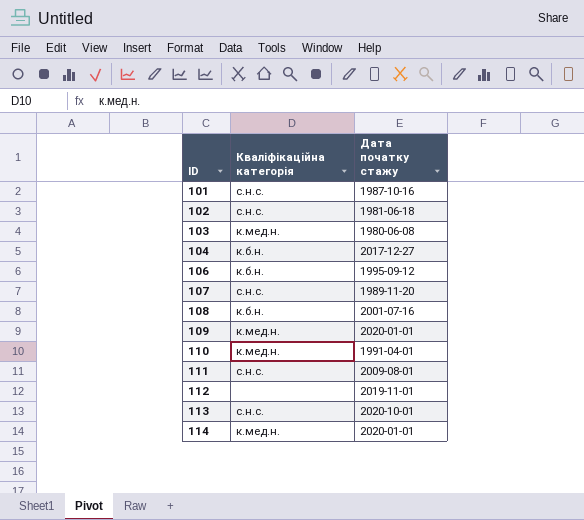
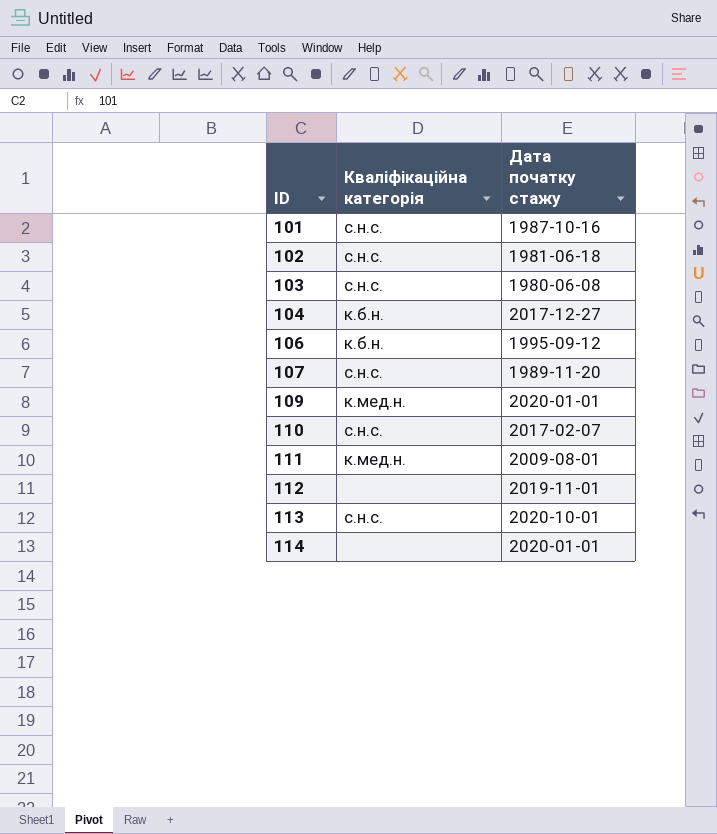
row 108: к.б.н. | 2001-07-16 -> none
103 | Кваліфікаційна категорія: к.мед.н. -> с.н.с.
110 | Кваліфікаційна категорія: к.мед.н. -> с.н.с.
110 | Дата початку стажу: 1991-04-01 -> 2017-02-07
111 | Кваліфікаційна категорія: с.н.с. -> к.мед.н.
114 | Кваліфікаційна категорія: к.мед.н. -> none

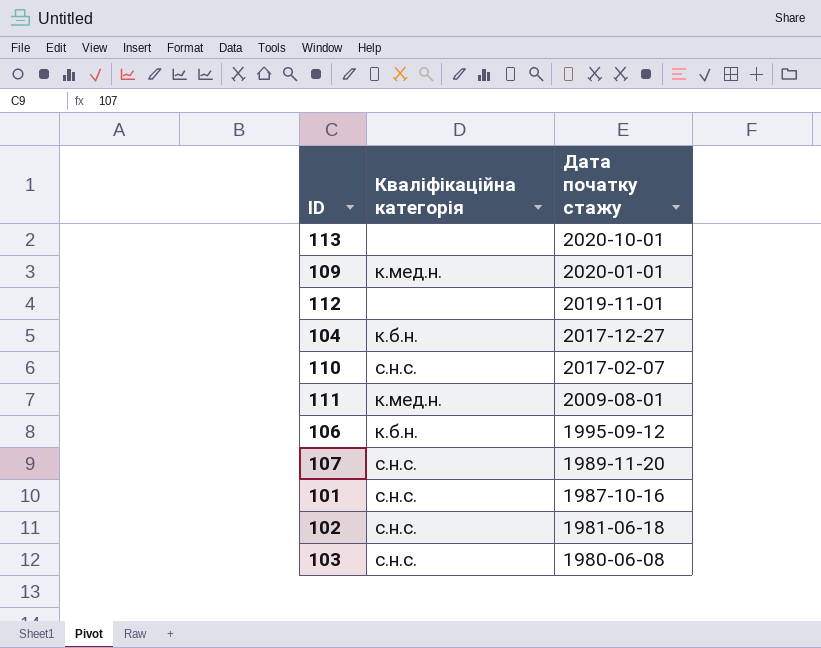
row order: ID ascending -> Дата початку стажу descending
row 114: none | 2020-01-01 -> none
113 | Кваліфікаційна категорія: с.н.с. -> none

